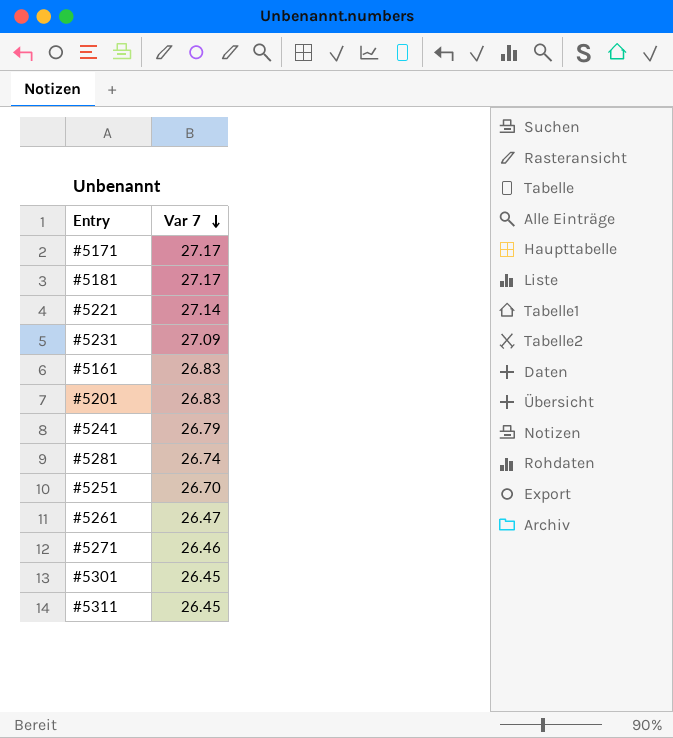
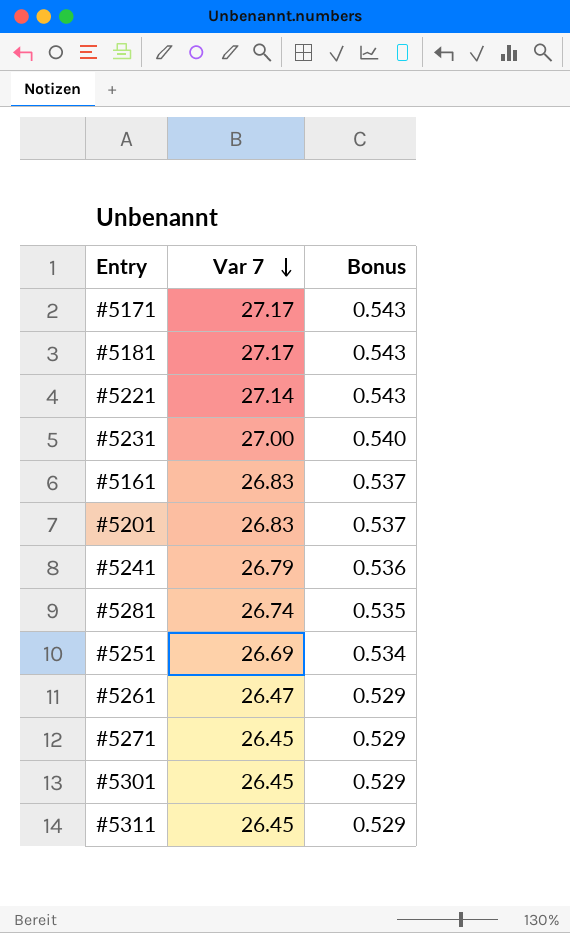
column Bonus | formula: none -> [Var 7] * 0.02
#5231 | Var 7: 27.09 -> 27.00
#5251 | Var 7: 26.70 -> 26.69
#5271 | Var 7: 26.46 -> 26.45

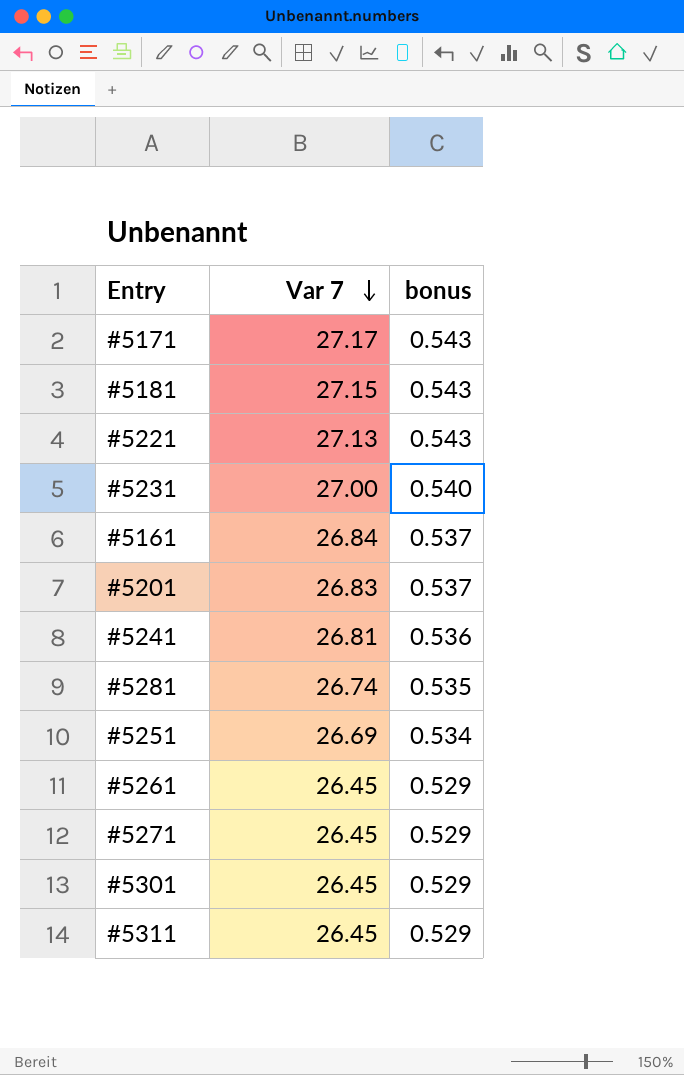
column name: Bonus -> bonus
#5181 | Var 7: 27.17 -> 27.15
#5221 | Var 7: 27.14 -> 27.13
#5161 | Var 7: 26.83 -> 26.84
#5241 | Var 7: 26.79 -> 26.81
#5261 | Var 7: 26.47 -> 26.45

